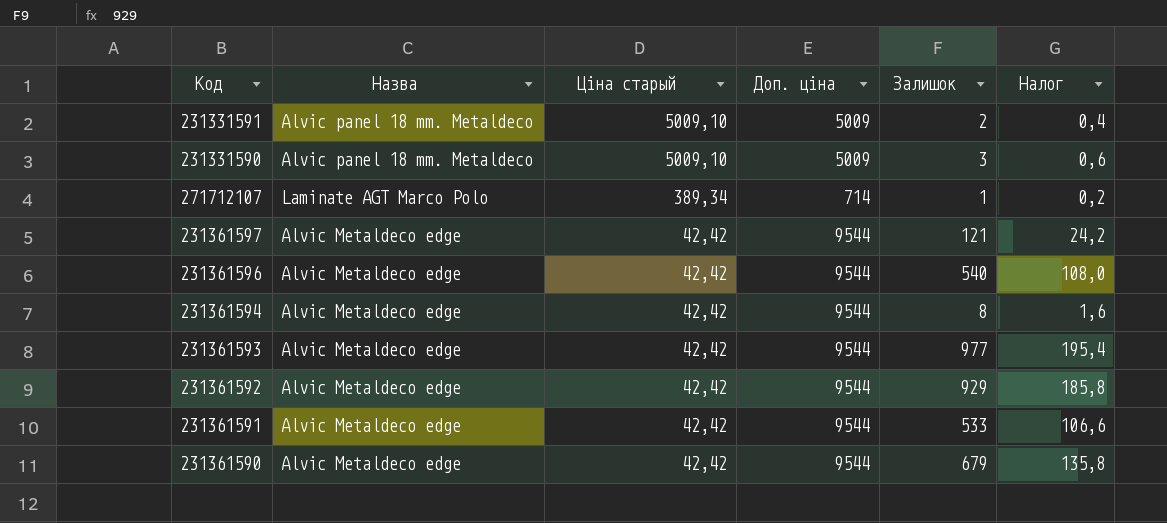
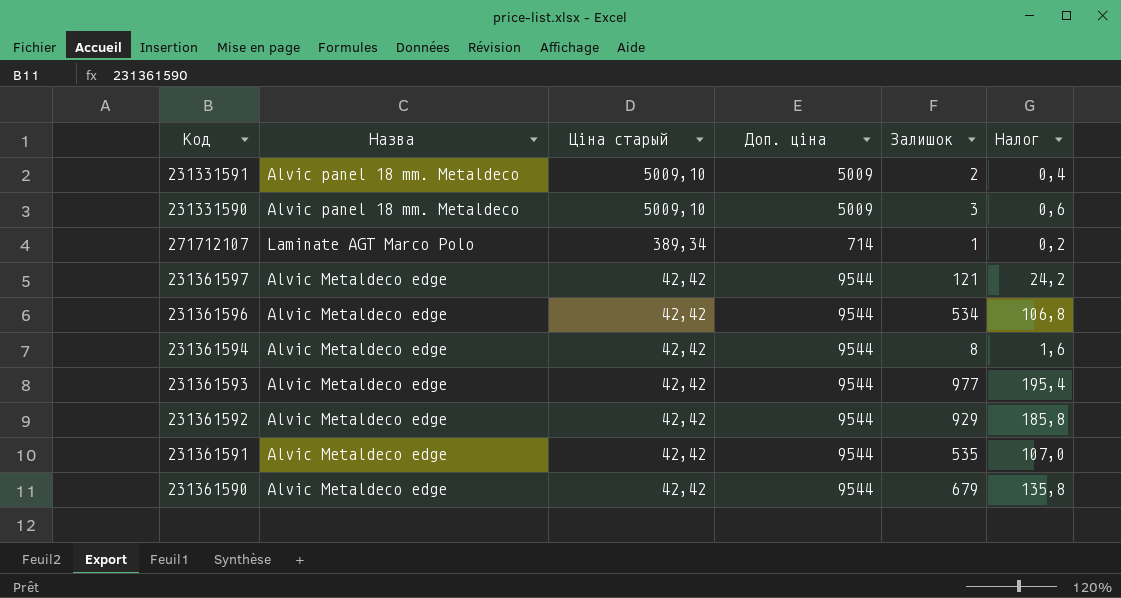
231361596 | Залишок: 540 -> 534
231361596 | Налог: 108,0 -> 106,8
231361591 | Залишок: 533 -> 535
231361591 | Налог: 106,6 -> 107,0

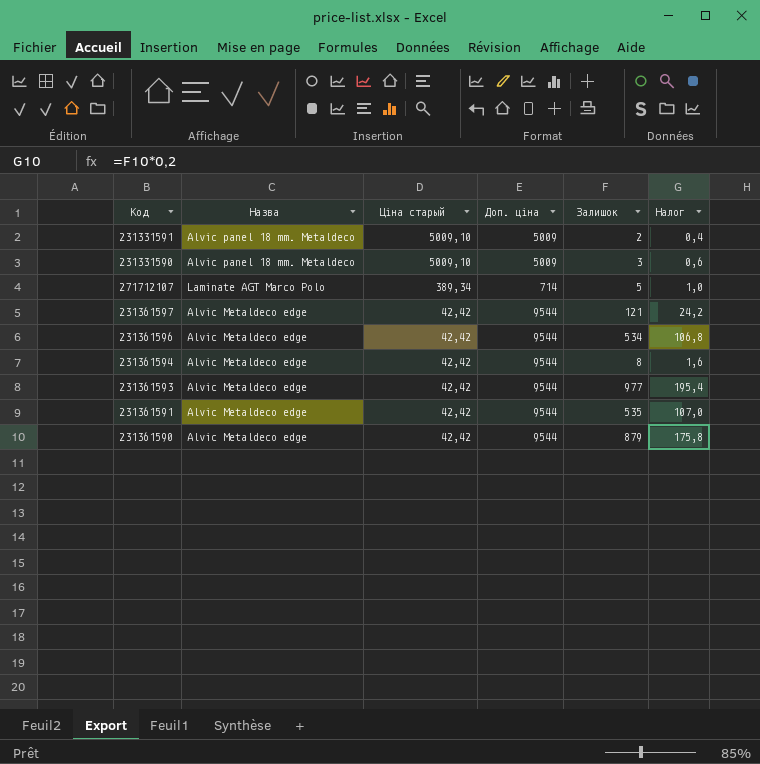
row 231361592: Alvic Metaldeco edge | 42,42 | 9544 | 929 | 185,8 -> none
271712107 | Залишок: 1 -> 5
271712107 | Налог: 0,2 -> 1,0
231361590 | Залишок: 679 -> 879
231361590 | Налог: 135,8 -> 175,8

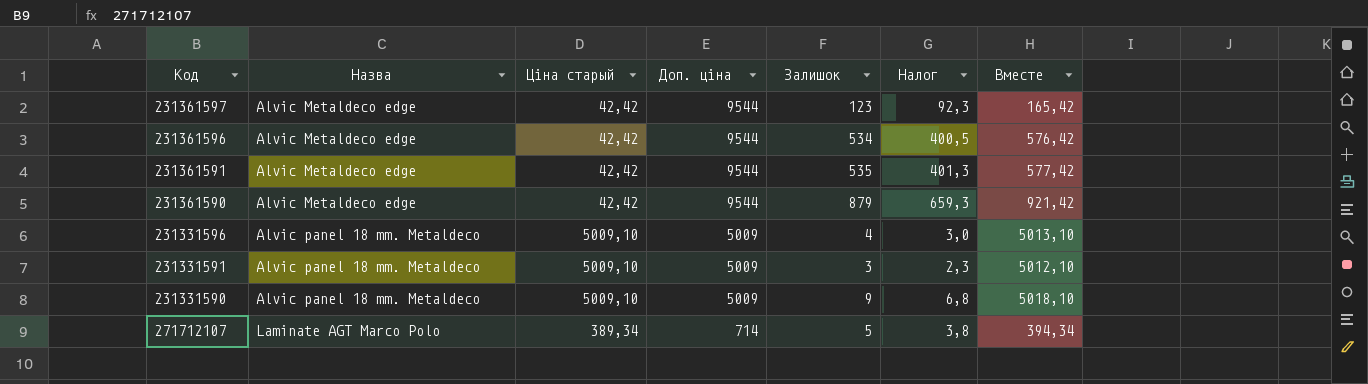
row order: Ціна старый descending -> Назва ascending
column Налог | formula: [Залишок] * 0,2 -> [Залишок] * 0,75
column Вместе | formula: none -> [Ціна старый] + [Залишок]
row 231361594: Alvic Metaldeco edge | 42,42 | 9544 | 8 | 1,6 -> none
row 231361593: Alvic Metaldeco edge | 42,42 | 9544 | 977 | 195,4 -> none
231361597 | Залишок: 121 -> 123
row 231331596: none -> Alvic panel 18 mm. Metaldeco | 5009,10 | 5009 | 4 | 3,0 | 5013,10
231331591 | Залишок: 2 -> 3
231331590 | Залишок: 3 -> 9

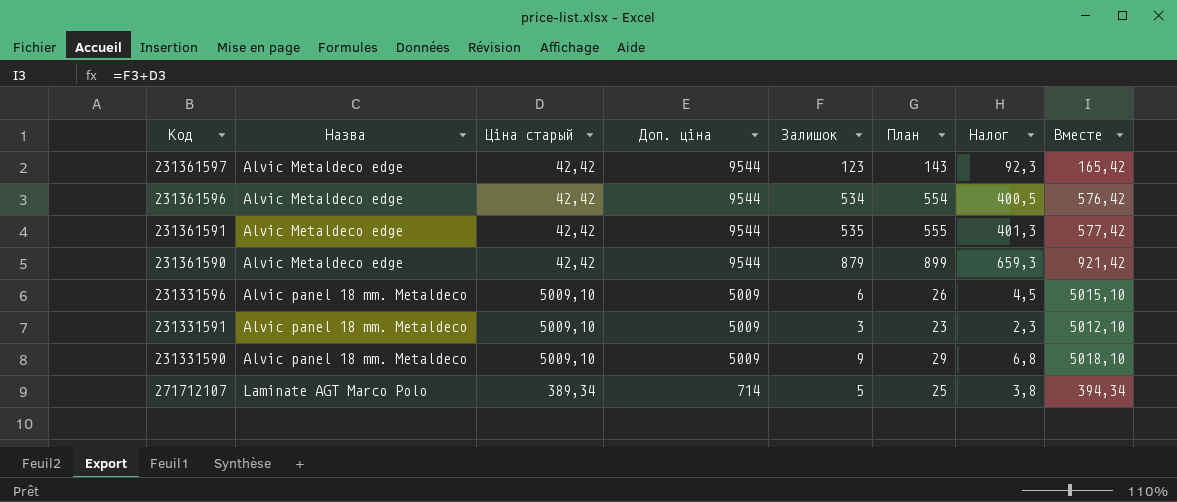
column План | formula: none -> [Залишок] + 20
231331596 | Залишок: 4 -> 6
231331596 | Налог: 3,0 -> 4,5
231331596 | Вместе: 5013,10 -> 5015,10

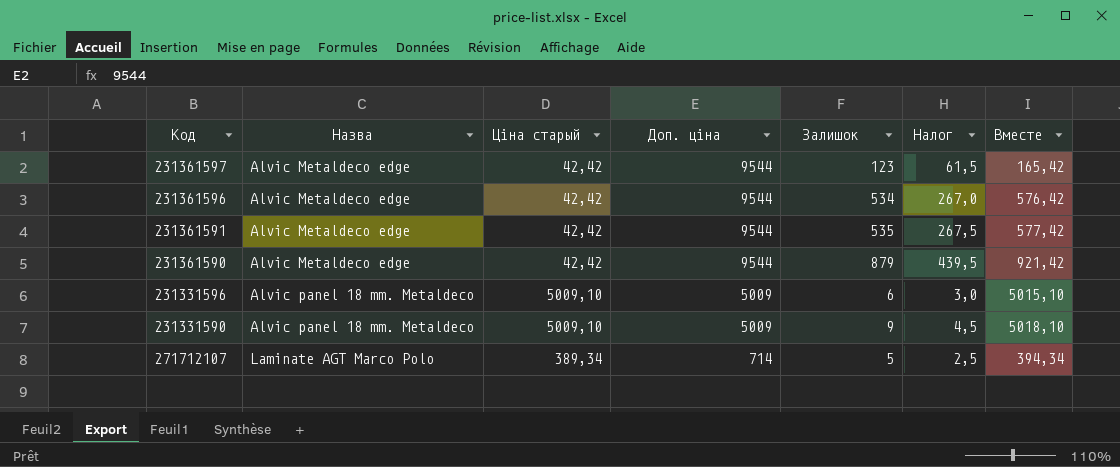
column План | formula: [Залишок] + 20 -> none
column Налог | formula: [Залишок] * 0,75 -> [Залишок] * 0,5
row 231331591: Alvic panel 18 mm. Metaldeco | 5009,10 | 5009 | 3 | 23 | 2,3 | 5012,10 -> none

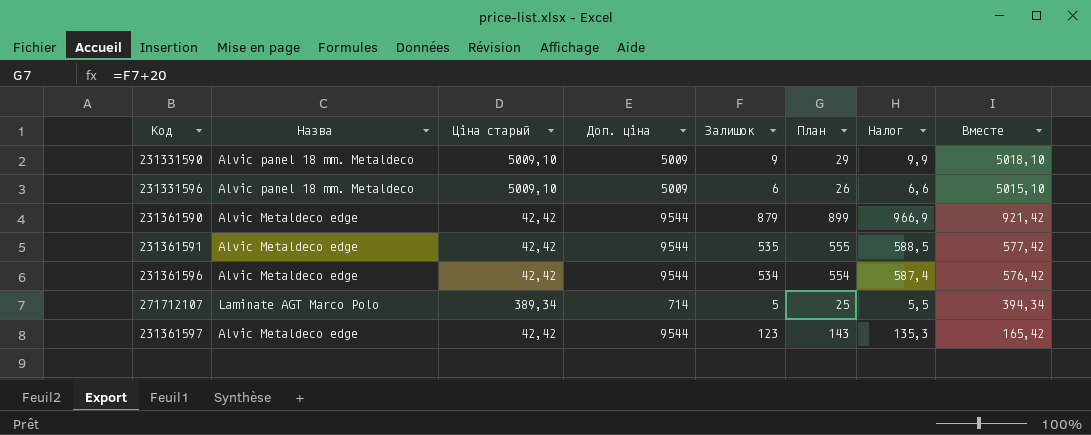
row order: Назва ascending -> Вместе descending
column План | formula: none -> [Залишок] + 20
column Налог | formula: [Залишок] * 0,5 -> [Залишок] * 1,1

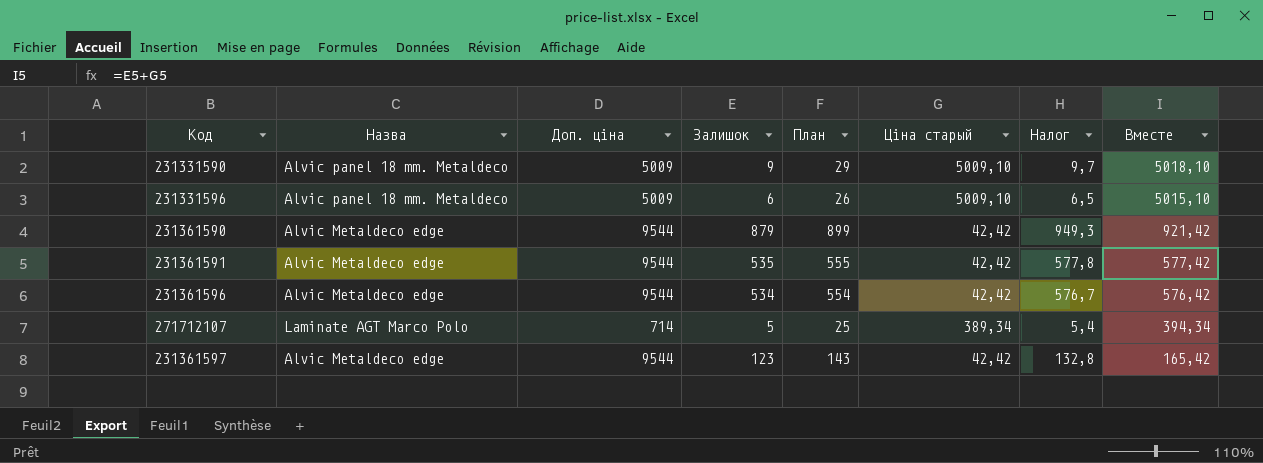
column Ціна старый | position: 3 -> 6
column Налог | formula: [Залишок] * 1,1 -> [Залишок] * 1,08

